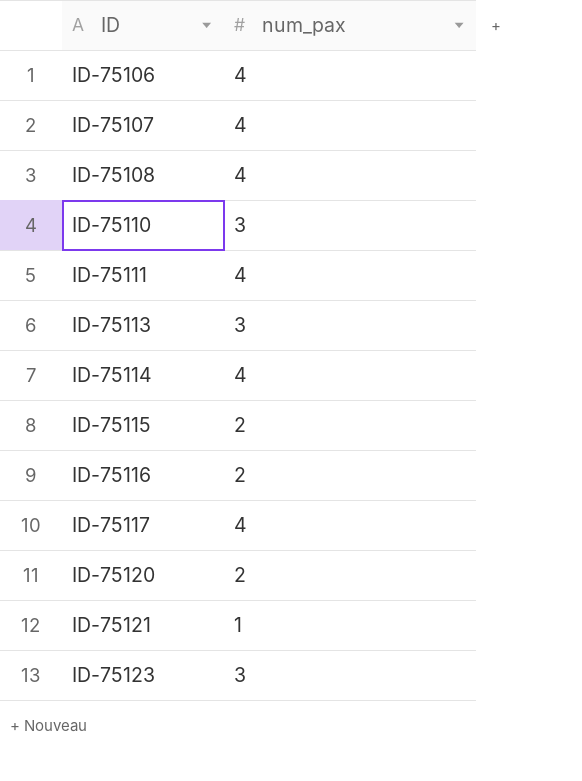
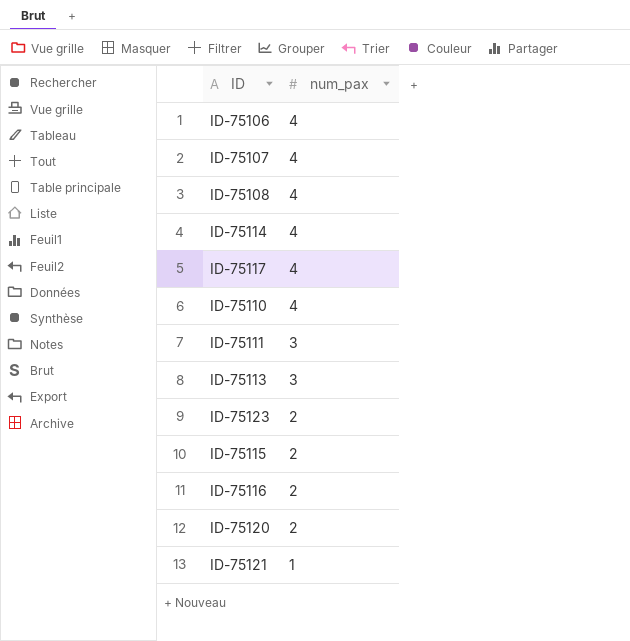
row order: ID ascending -> num_pax descending
ID-75110 | num_pax: 3 -> 4
ID-75111 | num_pax: 4 -> 3
ID-75123 | num_pax: 3 -> 2

